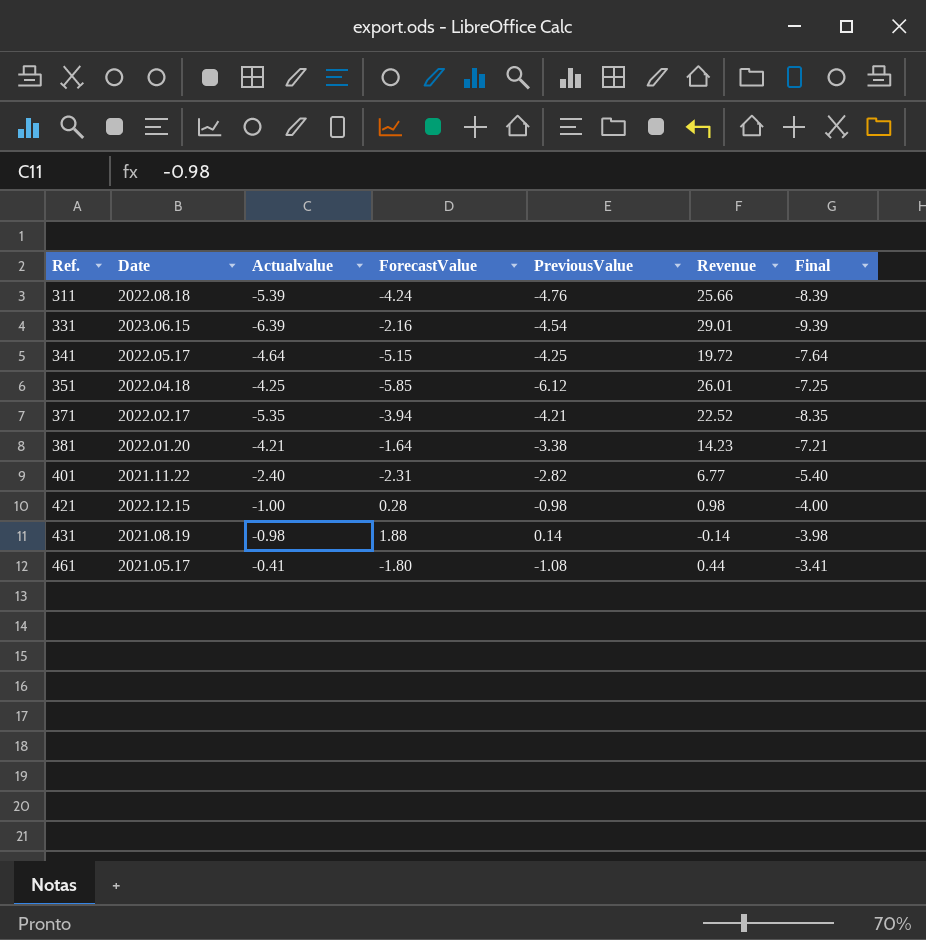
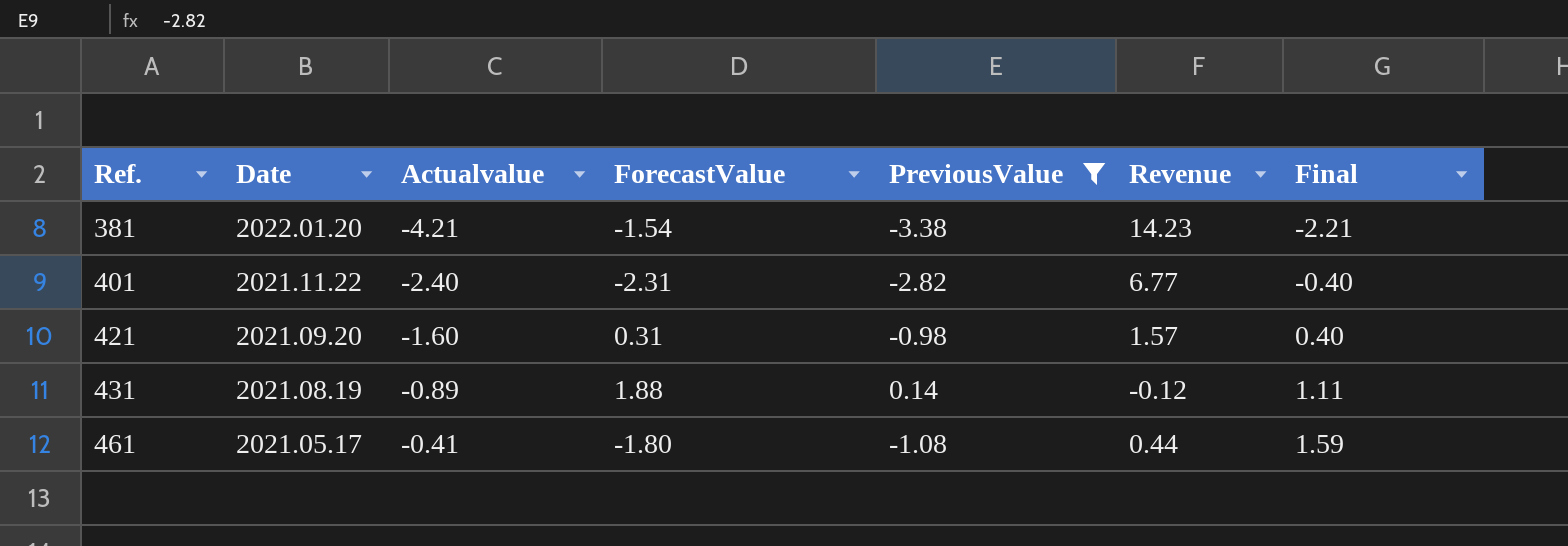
filter: none -> PreviousValue >= -3.38
column Final | formula: [Actualvalue] - 3 -> [Actualvalue] + 2
381 | ForecastValue: -1.64 -> -1.54
421 | Date: 2022.12.15 -> 2021.09.20
421 | Actualvalue: -1.00 -> -1.60
421 | ForecastValue: 0.28 -> 0.31
421 | Revenue: 0.98 -> 1.57
431 | Actualvalue: -0.98 -> -0.89
431 | Revenue: -0.14 -> -0.12

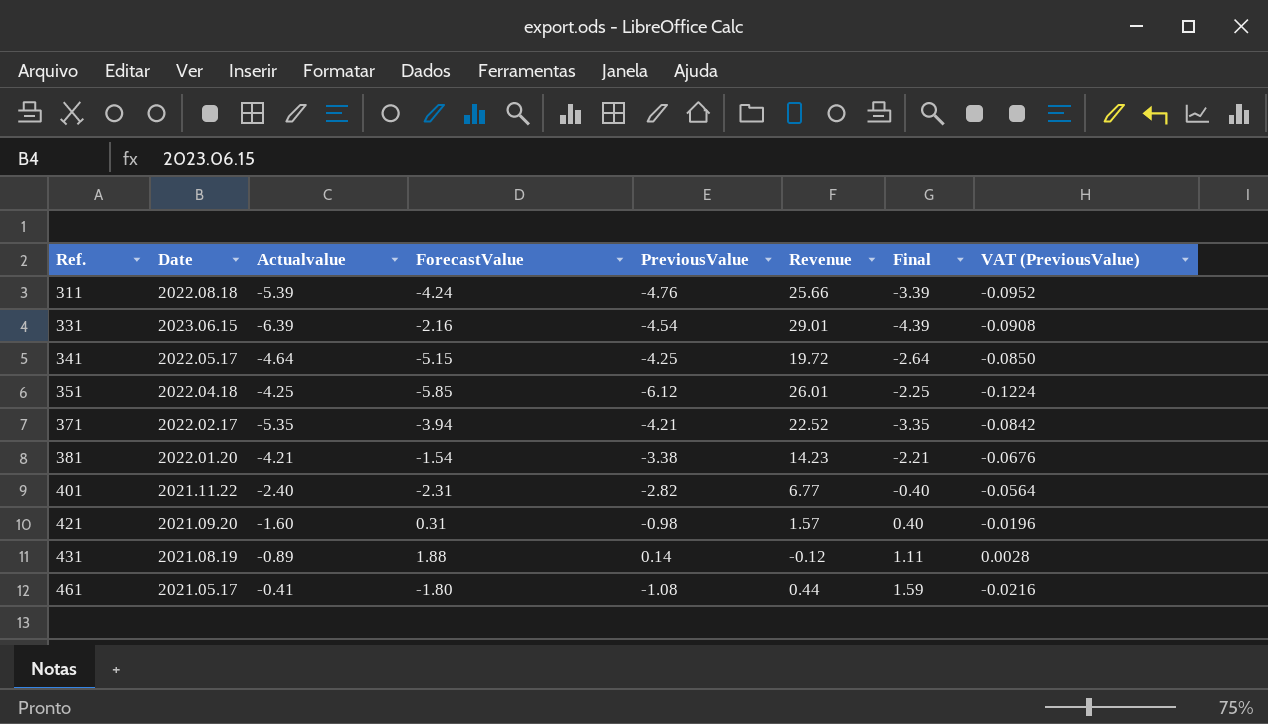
filter: PreviousValue >= -3.38 -> none
column VAT (PreviousValue) | formula: none -> [PreviousValue] * 0.02

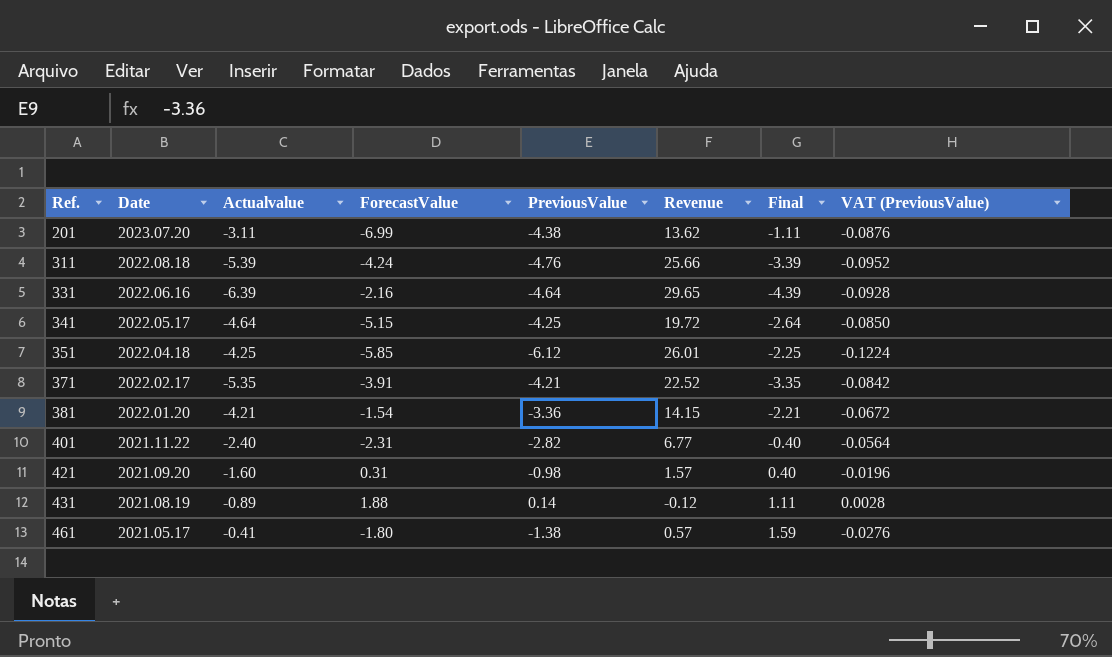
row 201: none -> 2023.07.20 | -3.11 | -6.99 | -4.38 | 13.62 | -1.11 | -0.0876
331 | Date: 2023.06.15 -> 2022.06.16
331 | PreviousValue: -4.54 -> -4.64
331 | Revenue: 29.01 -> 29.65
331 | VAT (PreviousValue): -0.0908 -> -0.0928
371 | ForecastValue: -3.94 -> -3.91
381 | PreviousValue: -3.38 -> -3.36
381 | Revenue: 14.23 -> 14.15
381 | VAT (PreviousValue): -0.0676 -> -0.0672
461 | PreviousValue: -1.08 -> -1.38
461 | Revenue: 0.44 -> 0.57
461 | VAT (PreviousValue): -0.0216 -> -0.0276

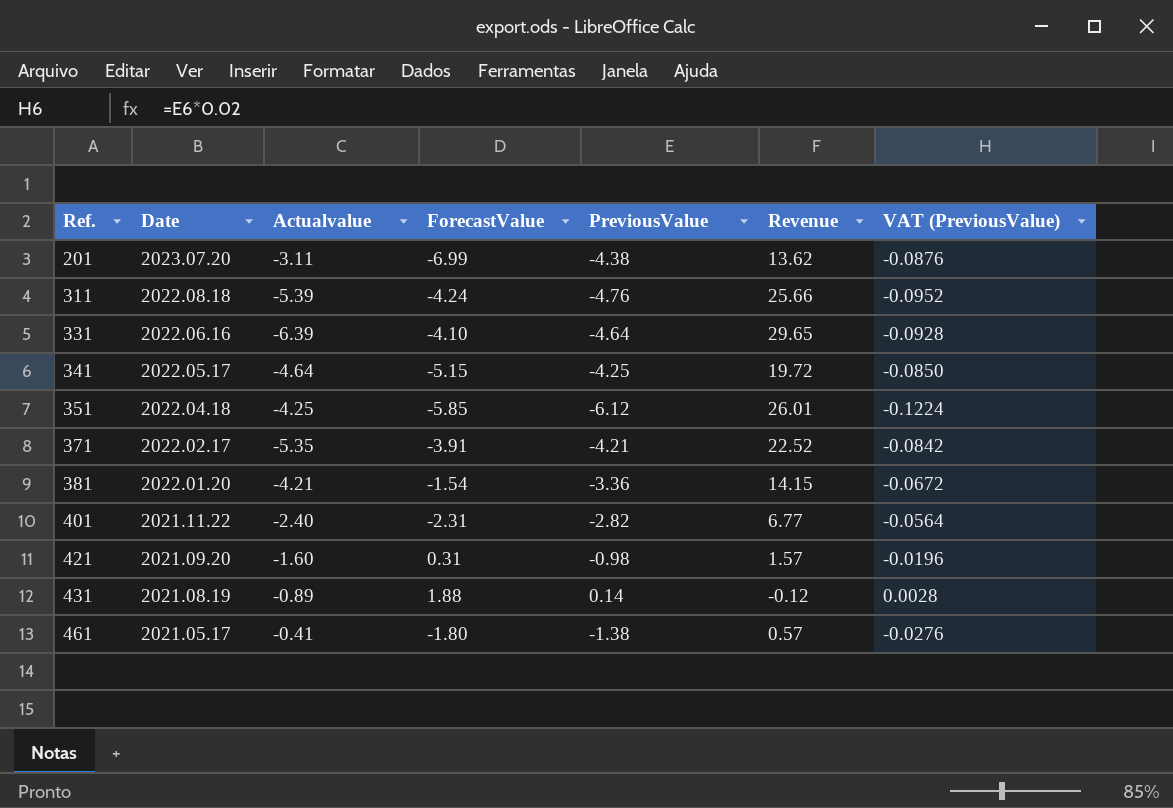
column Final | formula: [Actualvalue] + 2 -> none
331 | ForecastValue: -2.16 -> -4.10

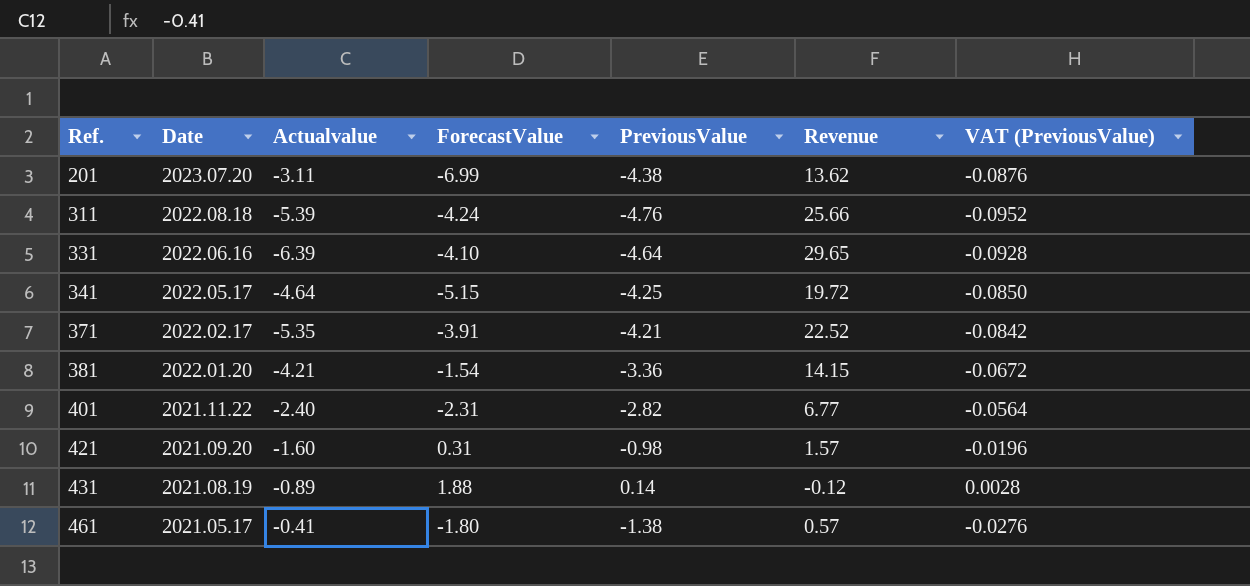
row 351: 2022.04.18 | -4.25 | -5.85 | -6.12 | 26.01 | -0.1224 -> none

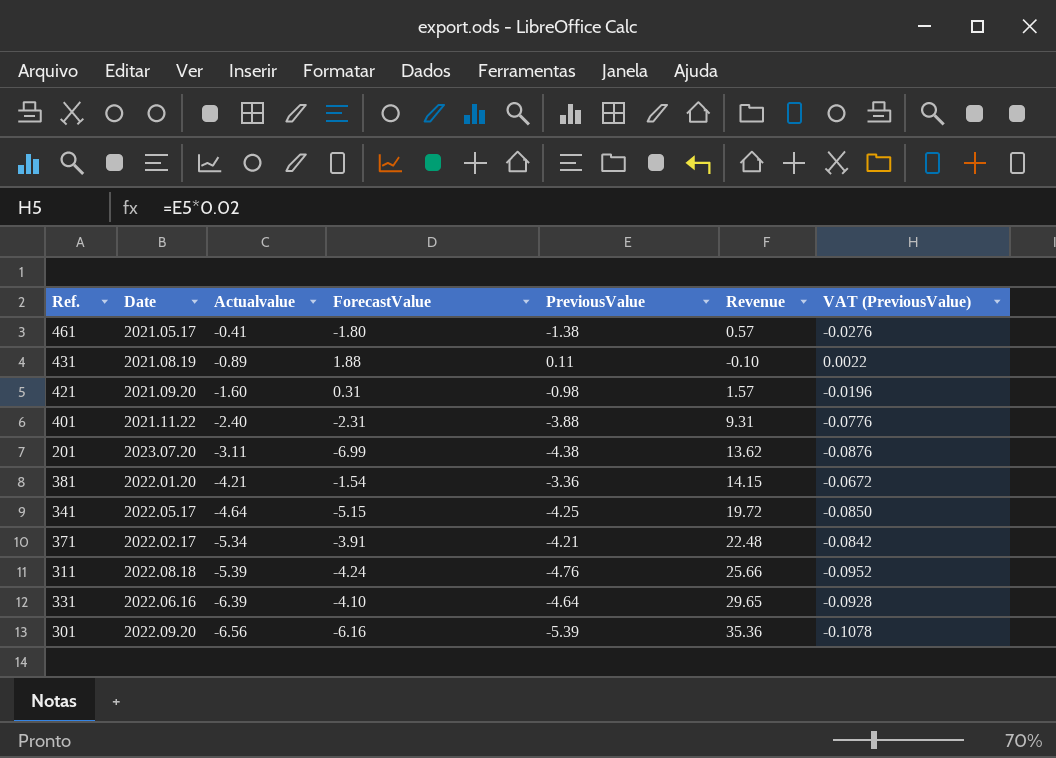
row order: Ref. ascending -> Actualvalue descending
431 | PreviousValue: 0.14 -> 0.11
431 | Revenue: -0.12 -> -0.10
431 | VAT (PreviousValue): 0.0028 -> 0.0022
401 | PreviousValue: -2.82 -> -3.88
401 | Revenue: 6.77 -> 9.31
401 | VAT (PreviousValue): -0.0564 -> -0.0776
371 | Actualvalue: -5.35 -> -5.34
371 | Revenue: 22.52 -> 22.48
row 301: none -> 2022.09.20 | -6.56 | -6.16 | -5.39 | 35.36 | -0.1078

